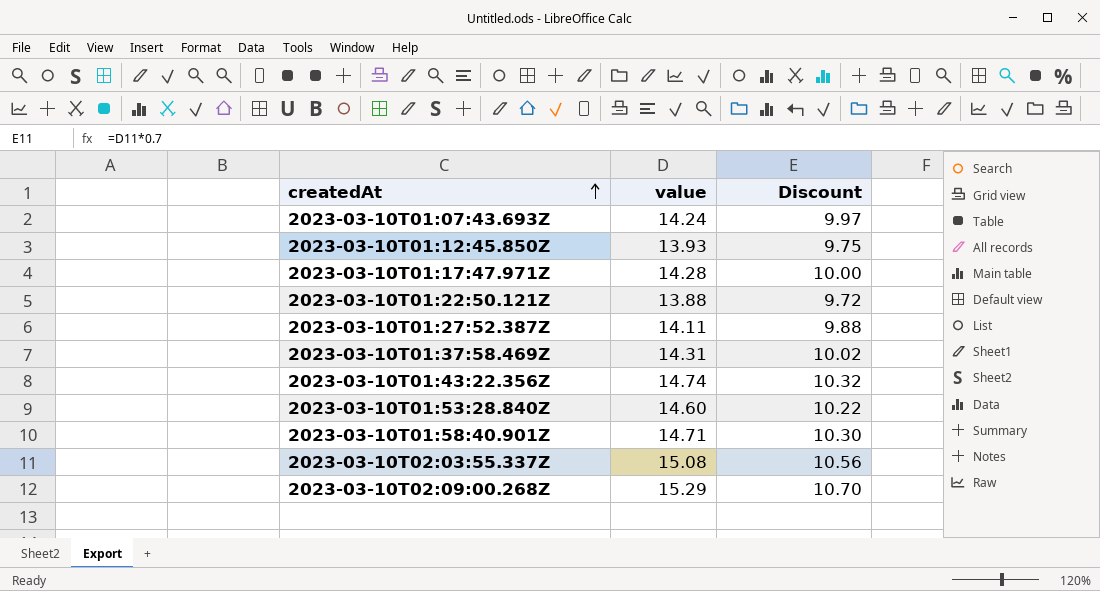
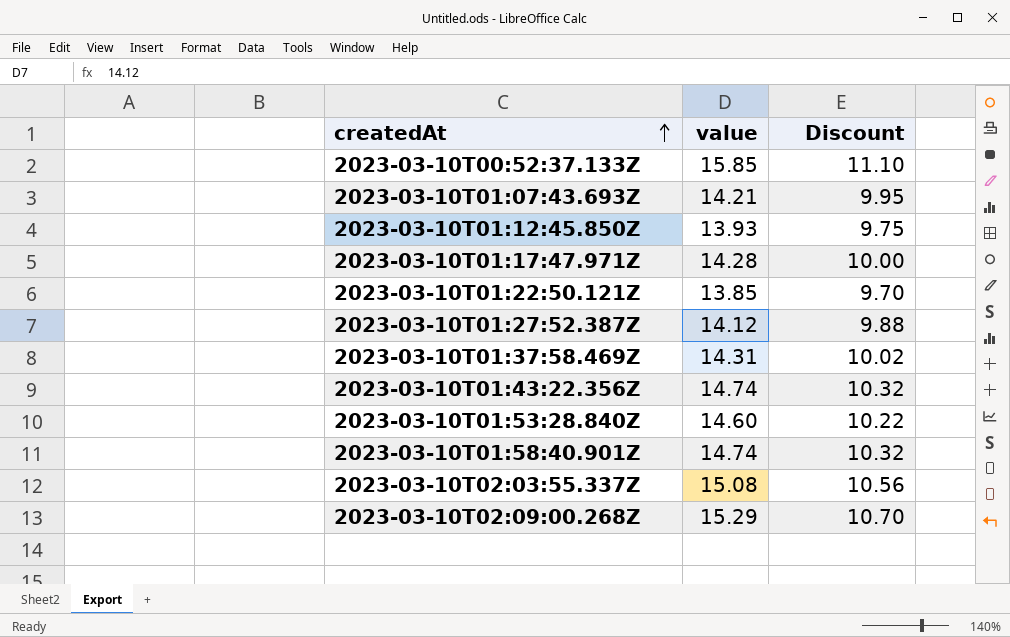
row 2023-03-10T00:52:37.133Z: none -> 15.85 | 11.10
2023-03-10T01:07:43.693Z | value: 14.24 -> 14.21
2023-03-10T01:07:43.693Z | Discount: 9.97 -> 9.95
2023-03-10T01:22:50.121Z | value: 13.88 -> 13.85
2023-03-10T01:22:50.121Z | Discount: 9.72 -> 9.70
2023-03-10T01:27:52.387Z | value: 14.11 -> 14.12
2023-03-10T01:58:40.901Z | value: 14.71 -> 14.74
2023-03-10T01:58:40.901Z | Discount: 10.30 -> 10.32

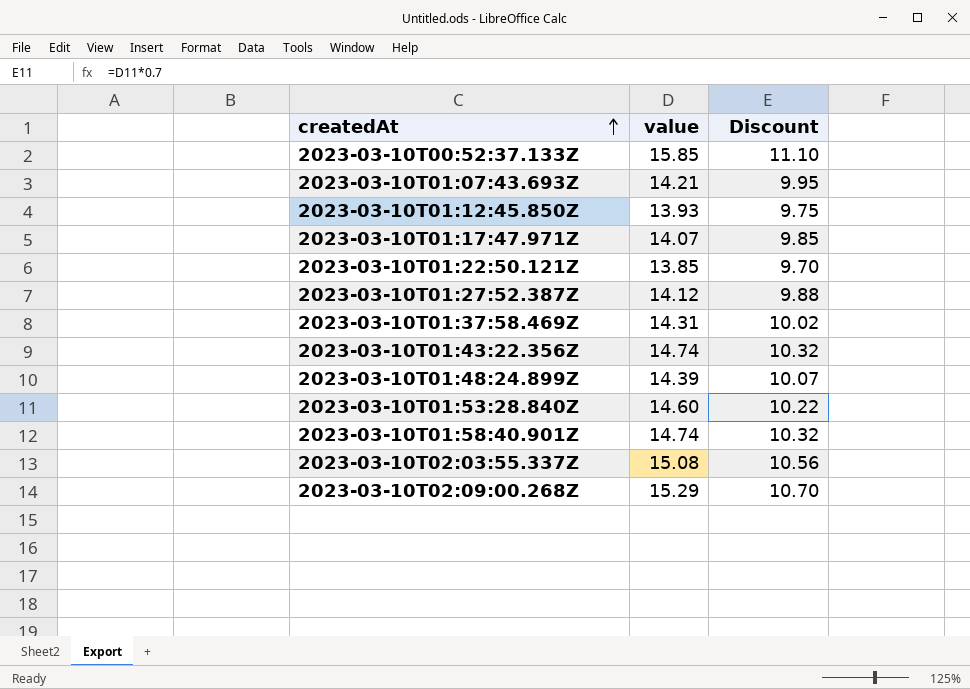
2023-03-10T01:17:47.971Z | value: 14.28 -> 14.07
2023-03-10T01:17:47.971Z | Discount: 10.00 -> 9.85
row 2023-03-10T01:48:24.899Z: none -> 14.39 | 10.07

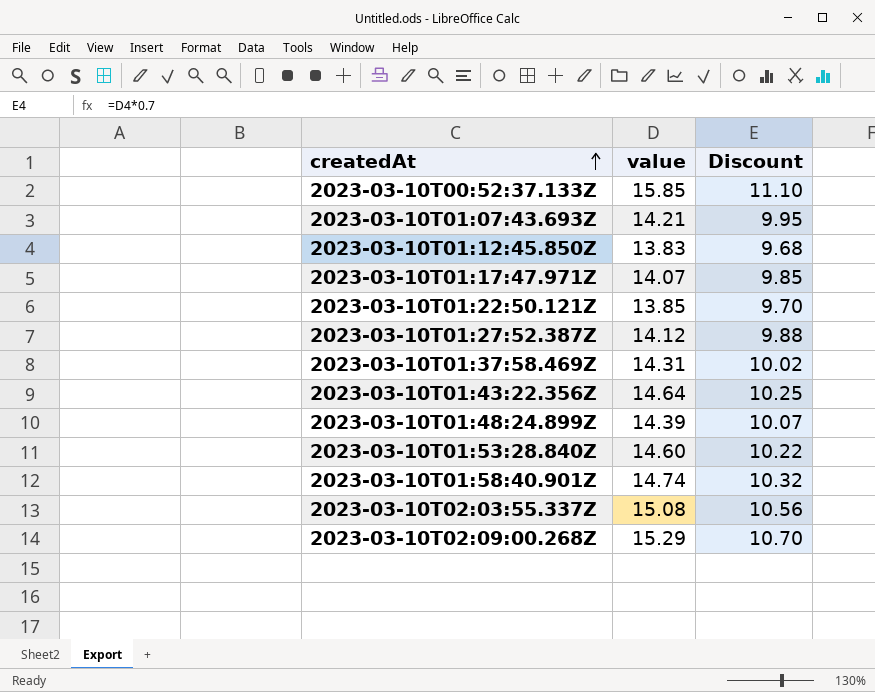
2023-03-10T01:12:45.850Z | value: 13.93 -> 13.83
2023-03-10T01:12:45.850Z | Discount: 9.75 -> 9.68
2023-03-10T01:43:22.356Z | value: 14.74 -> 14.64
2023-03-10T01:43:22.356Z | Discount: 10.32 -> 10.25

